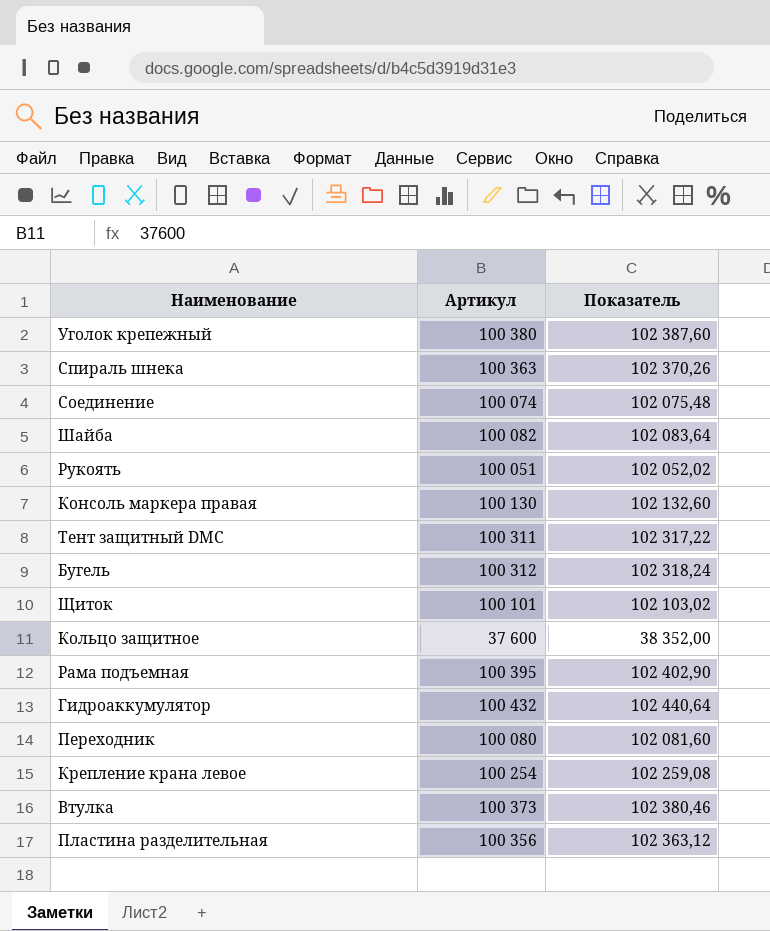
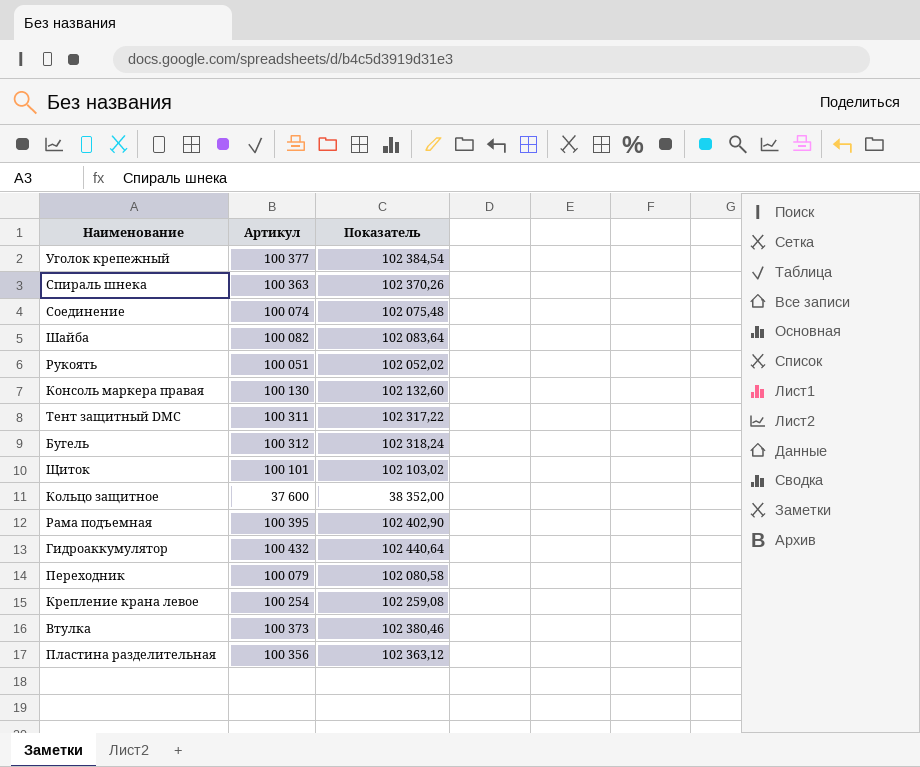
Уголок крепежный | Артикул: 100 380 -> 100 377
Уголок крепежный | Показатель: 102 387,60 -> 102 384,54
Переходник | Артикул: 100 080 -> 100 079
Переходник | Показатель: 102 081,60 -> 102 080,58

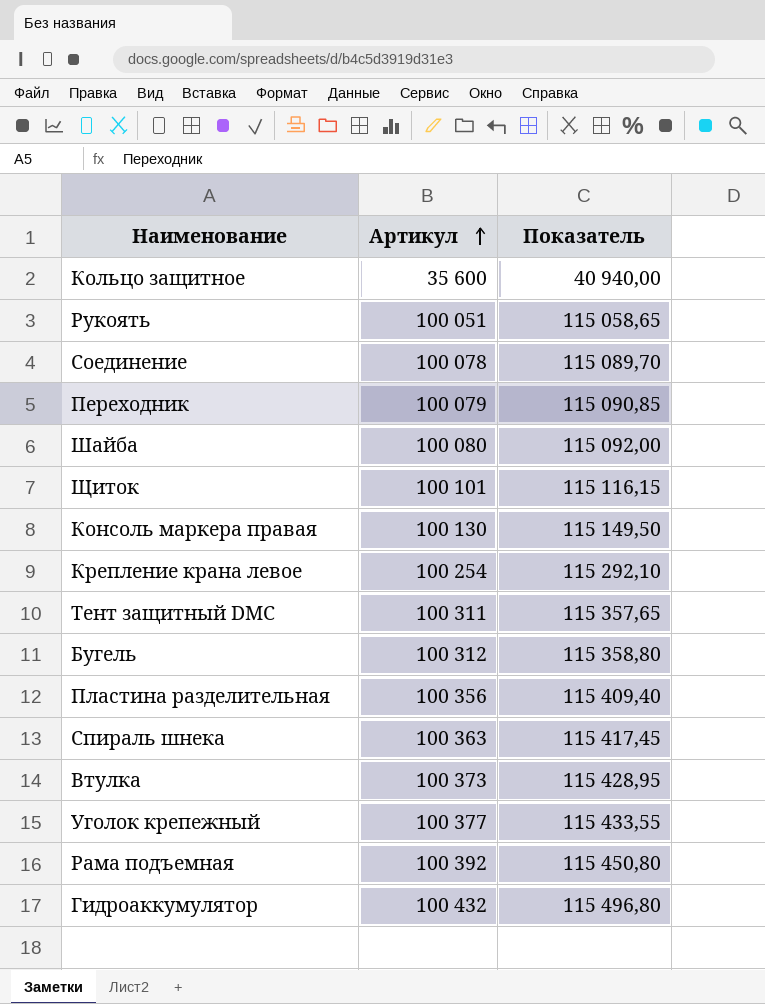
row order: none -> Артикул ascending
column Показатель | formula: [Артикул] * 1,02 -> [Артикул] * 1,15
Кольцо защитное | Артикул: 37 600 -> 35 600
Соединение | Артикул: 100 074 -> 100 078
Шайба | Артикул: 100 082 -> 100 080
Рама подъемная | Артикул: 100 395 -> 100 392

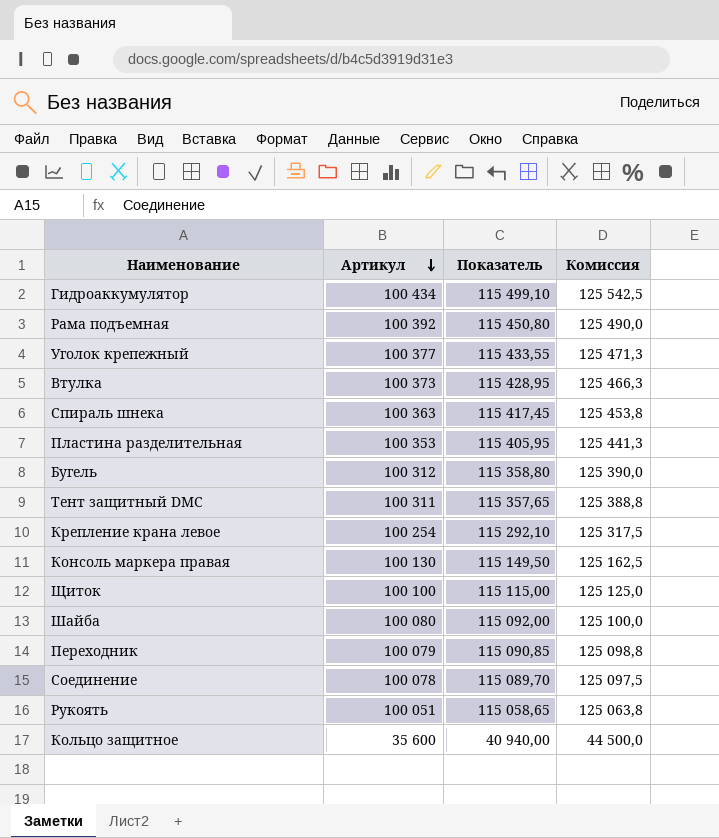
row order: Артикул ascending -> Артикул descending
column Комиссия | formula: none -> [Артикул] * 1,25
Гидроаккумулятор | Артикул: 100 432 -> 100 434
Гидроаккумулятор | Показатель: 115 496,80 -> 115 499,10
Пластина разделительная | Артикул: 100 356 -> 100 353
Пластина разделительная | Показатель: 115 409,40 -> 115 405,95
Щиток | Артикул: 100 101 -> 100 100
Щиток | Показатель: 115 116,15 -> 115 115,00

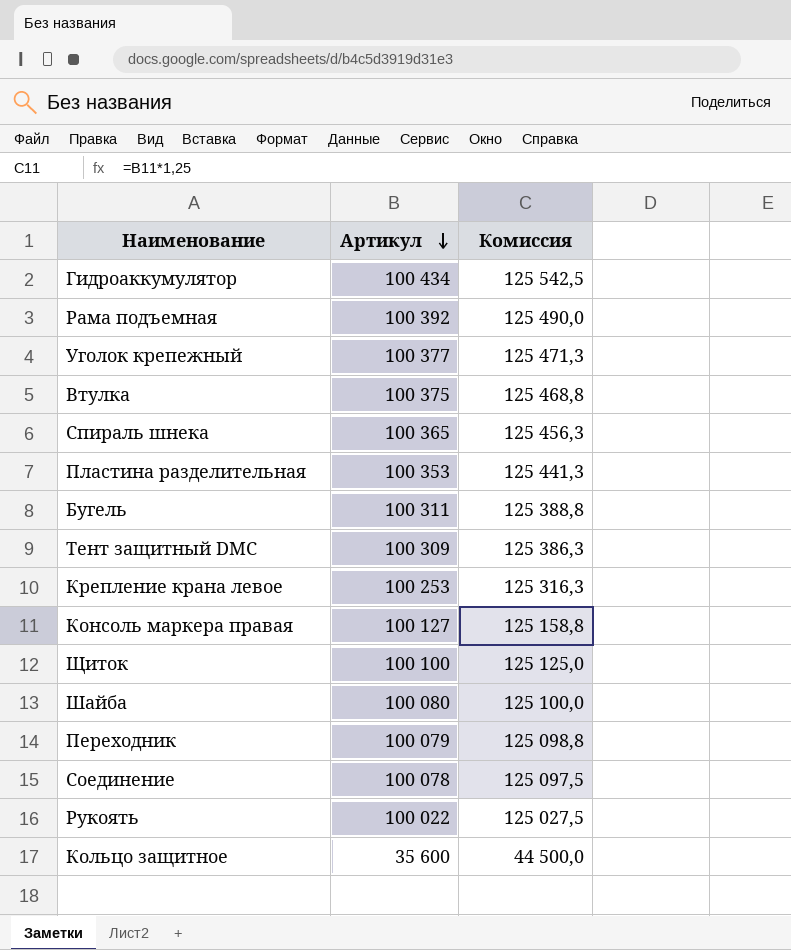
column Показатель | formula: [Артикул] * 1,15 -> none
Втулка | Артикул: 100 373 -> 100 375
Втулка | Комиссия: 125 466,3 -> 125 468,8
Спираль шнека | Артикул: 100 363 -> 100 365
Спираль шнека | Комиссия: 125 453,8 -> 125 456,3
Бугель | Артикул: 100 312 -> 100 311
Бугель | Комиссия: 125 390,0 -> 125 388,8
Тент защитный DMC | Артикул: 100 311 -> 100 309
Тент защитный DMC | Комиссия: 125 388,8 -> 125 386,3
Крепление крана левое | Артикул: 100 254 -> 100 253
Крепление крана левое | Комиссия: 125 317,5 -> 125 316,3
Консоль маркера правая | Артикул: 100 130 -> 100 127
Консоль маркера правая | Комиссия: 125 162,5 -> 125 158,8
Рукоять | Артикул: 100 051 -> 100 022
Рукоять | Комиссия: 125 063,8 -> 125 027,5

